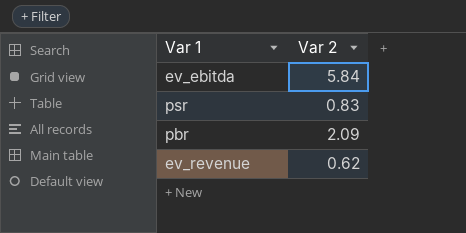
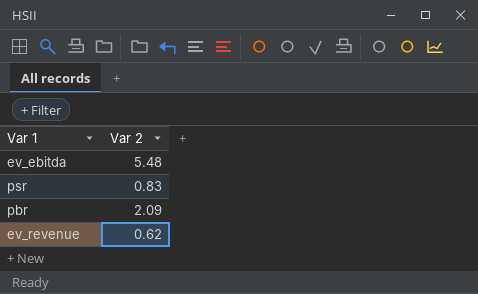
ev_ebitda | Var 2: 5.84 -> 5.48

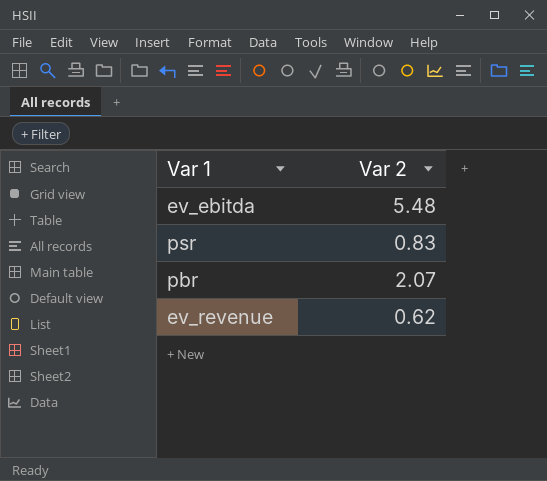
pbr | Var 2: 2.09 -> 2.07

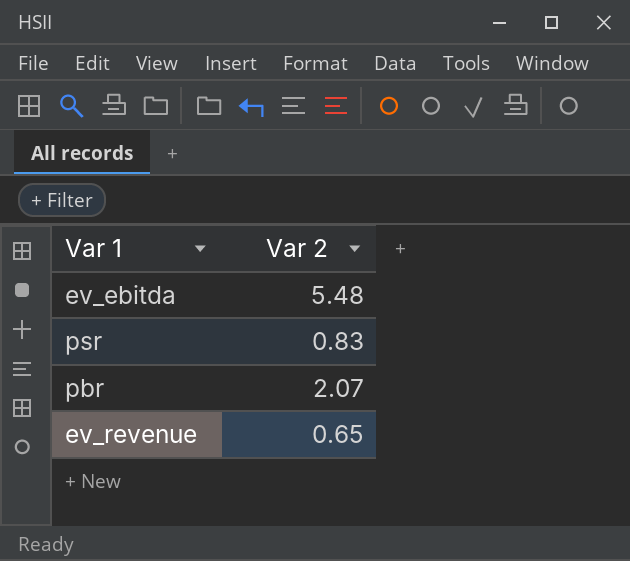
ev_revenue | Var 2: 0.62 -> 0.65

